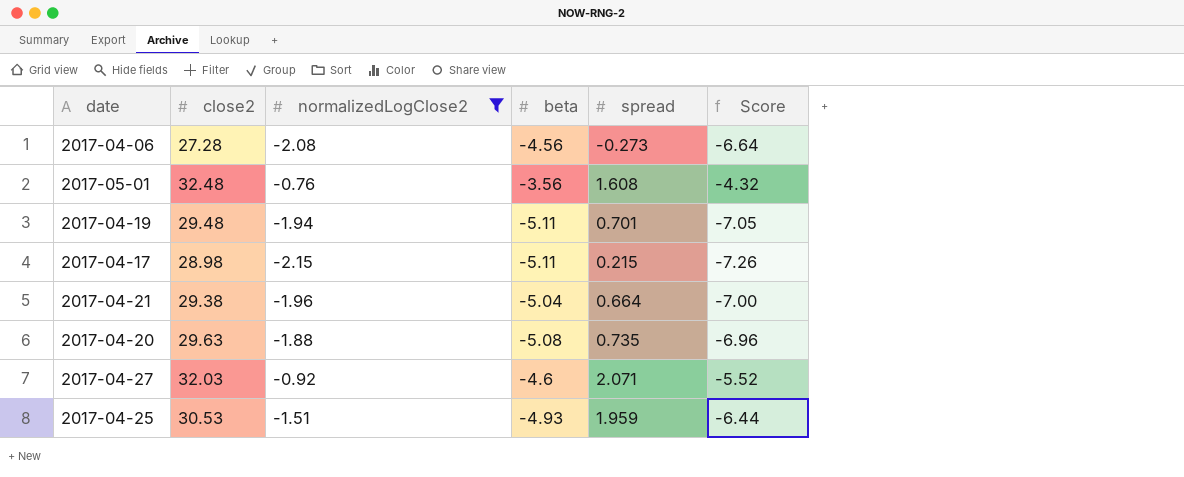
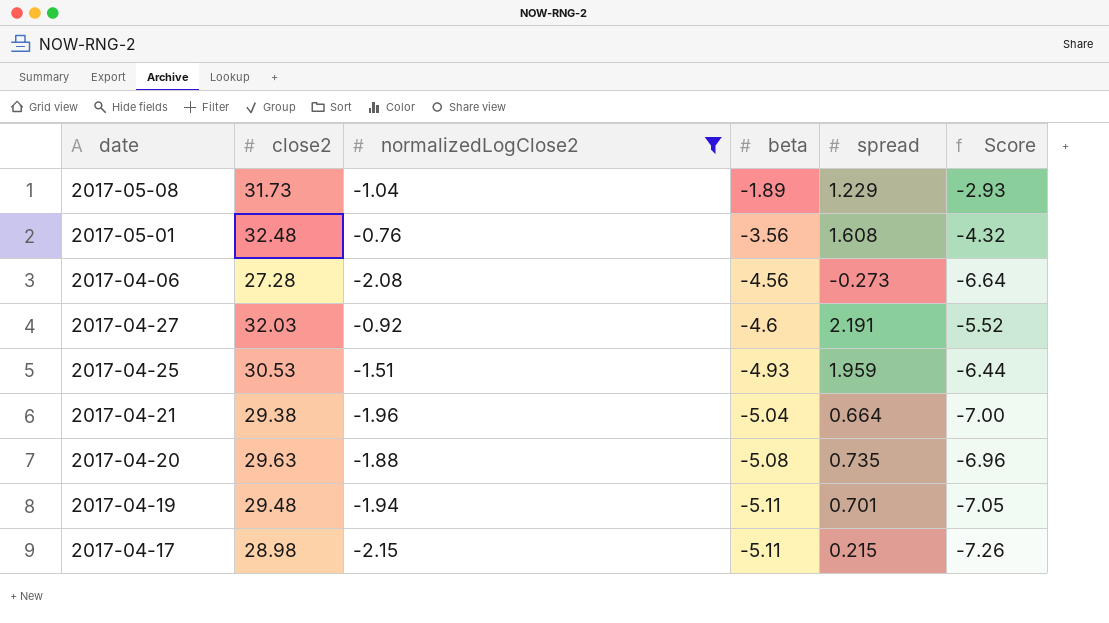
row order: none -> beta descending
row 2017-05-08: none -> 31.73 | -1.04 | -1.89 | 1.229 | -2.93
2017-04-27 | spread: 2.071 -> 2.191

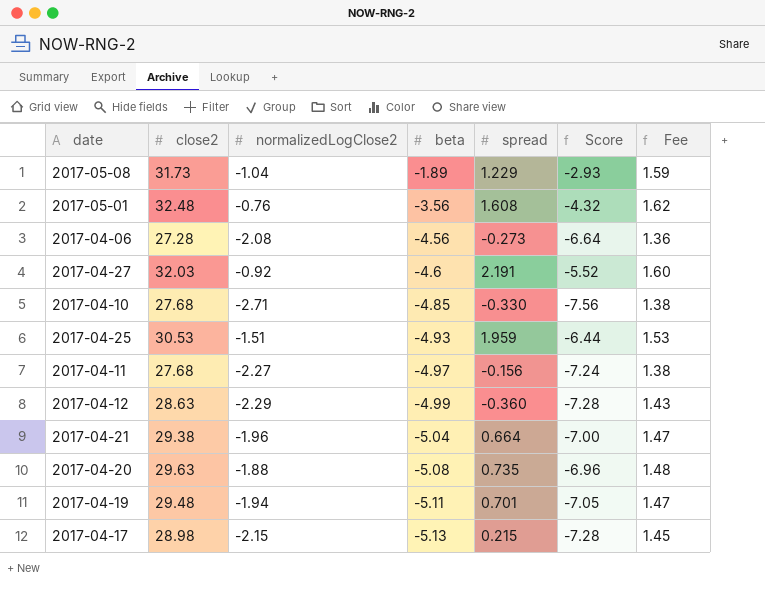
filter: normalizedLogClose2 >= -2.15 -> none
column Fee | formula: none -> [close2] * 0.05
2017-04-17 | beta: -5.11 -> -5.13
2017-04-17 | Score: -7.26 -> -7.28

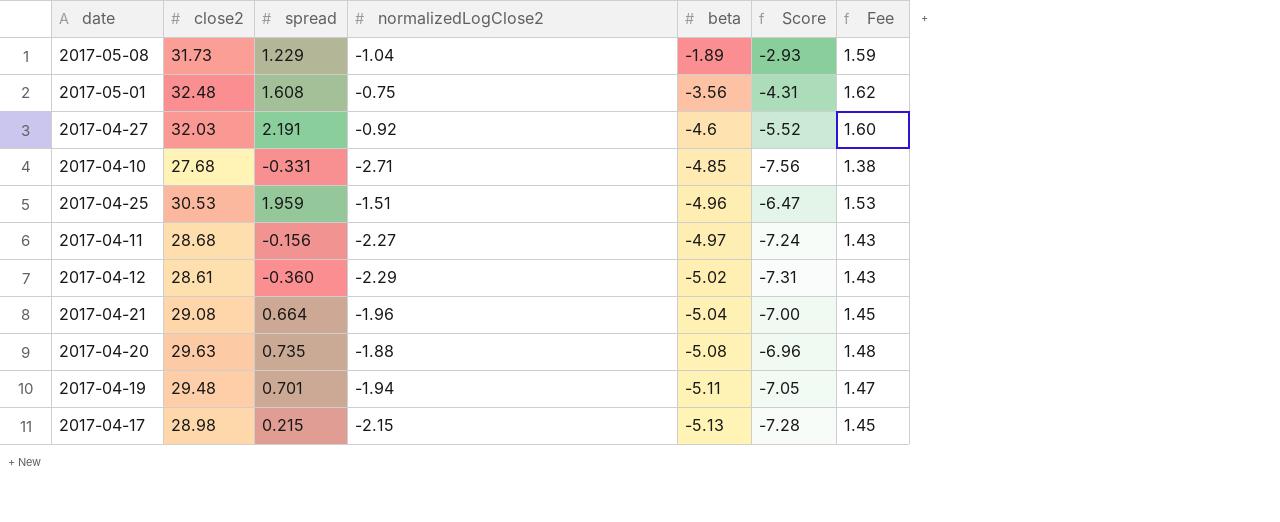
column spread | position: 5 -> 3
row 2017-04-06: 27.28 | -2.08 | -4.56 | -0.273 | -6.64 | 1.36 -> none
2017-05-01 | normalizedLogClose2: -0.76 -> -0.75
2017-05-01 | Score: -4.32 -> -4.31
2017-04-10 | spread: -0.330 -> -0.331
2017-04-25 | beta: -4.93 -> -4.96
2017-04-25 | Score: -6.44 -> -6.47
2017-04-11 | close2: 27.68 -> 28.68
2017-04-11 | Fee: 1.38 -> 1.43
2017-04-12 | close2: 28.63 -> 28.61
2017-04-12 | beta: -4.99 -> -5.02
2017-04-12 | Score: -7.28 -> -7.31
2017-04-21 | close2: 29.38 -> 29.08
2017-04-21 | Fee: 1.47 -> 1.45

